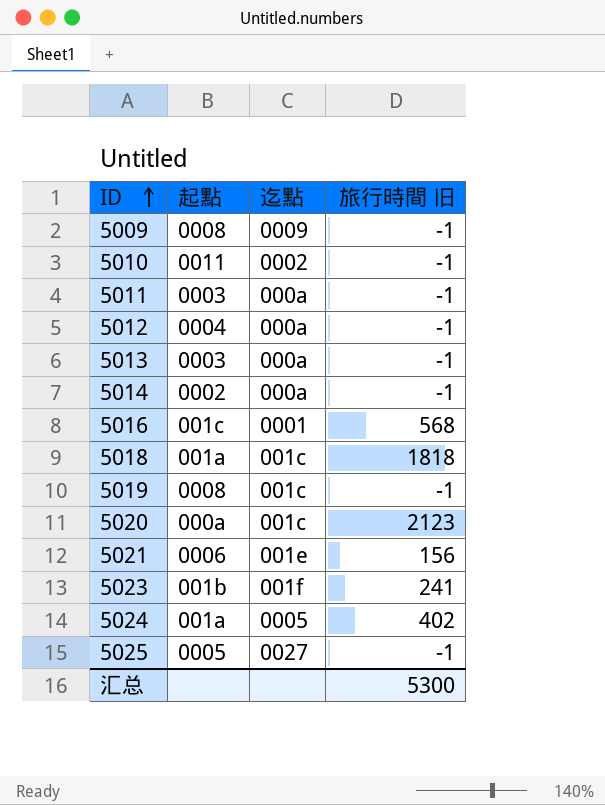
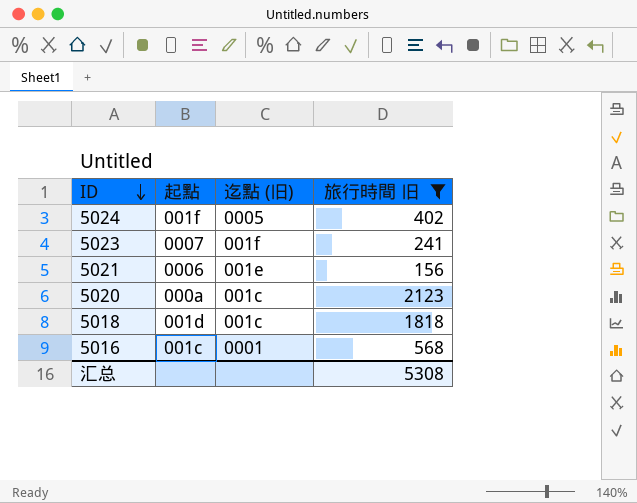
filter: none -> 旅行時間 旧 != -1
row order: ID ascending -> ID descending
column name: 迄點 -> 迄點 (旧)
5024 | 起點: 001a -> 001f
5023 | 起點: 001b -> 0007
5018 | 起點: 001a -> 001d
汇总 | 旅行時間 旧: 5300 -> 5308

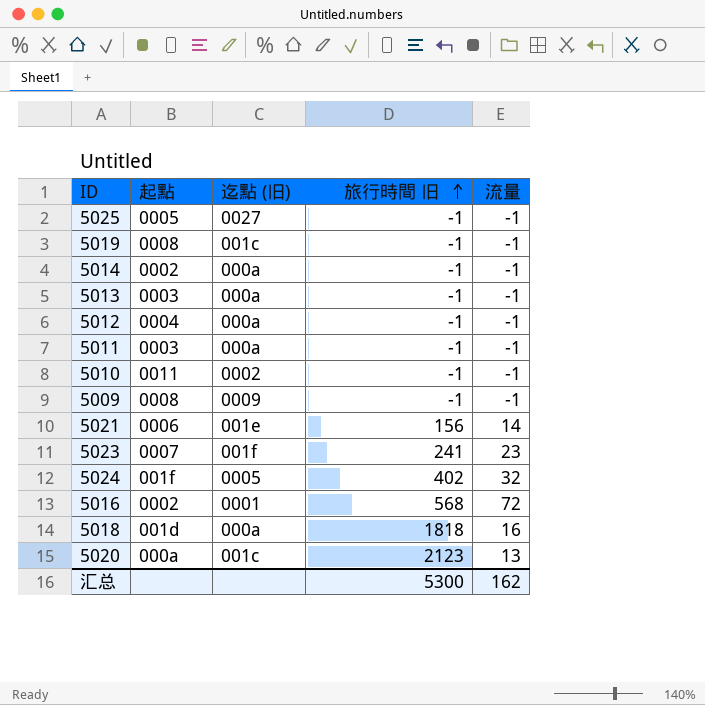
filter: 旅行時間 旧 != -1 -> none
row order: ID descending -> 旅行時間 旧 ascending
column 流量 | position: none -> 5
5016 | 起點: 001c -> 0002
5018 | 迄點 (旧): 001c -> 000a
汇总 | 旅行時間 旧: 5308 -> 5300

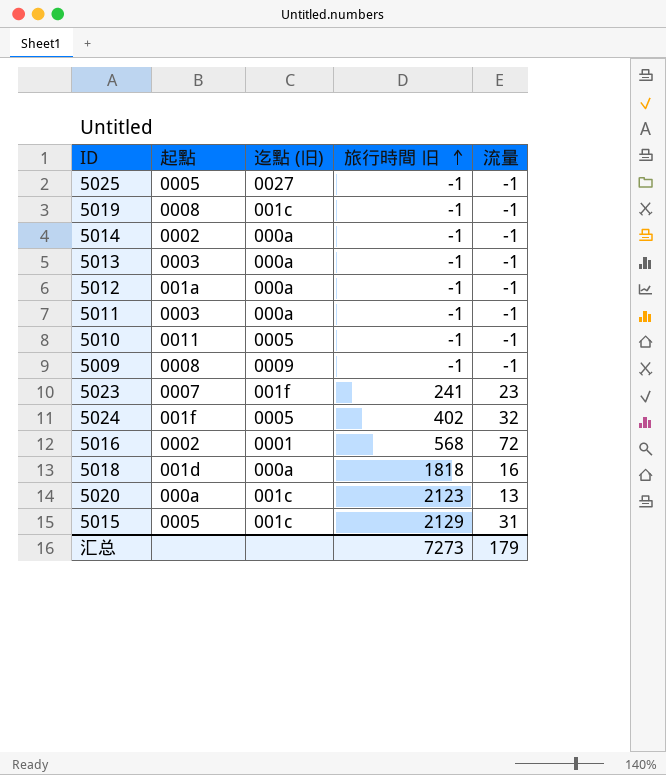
row 5021: 0006 | 001e | 156 | 14 -> none
5012 | 起點: 0004 -> 001a
5010 | 迄點 (旧): 0002 -> 0005
row 5015: none -> 0005 | 001c | 2129 | 31
汇总 | 旅行時間 旧: 5300 -> 7273
汇总 | 流量: 162 -> 179

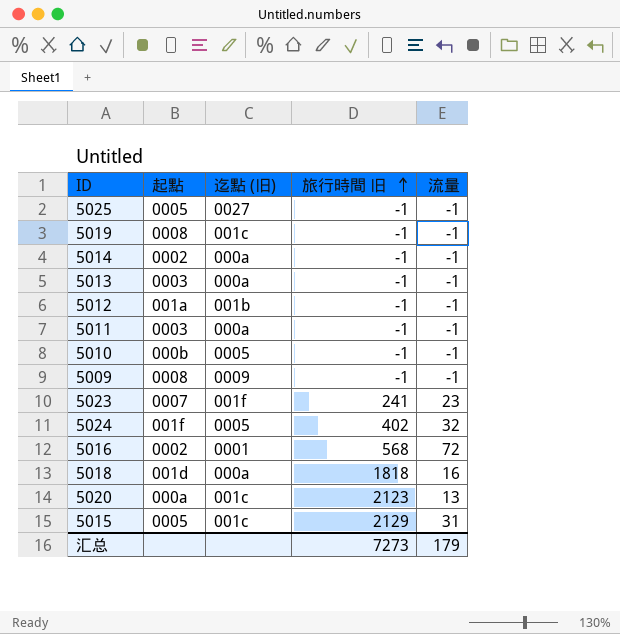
5012 | 迄點 (旧): 000a -> 001b
5010 | 起點: 0011 -> 000b

